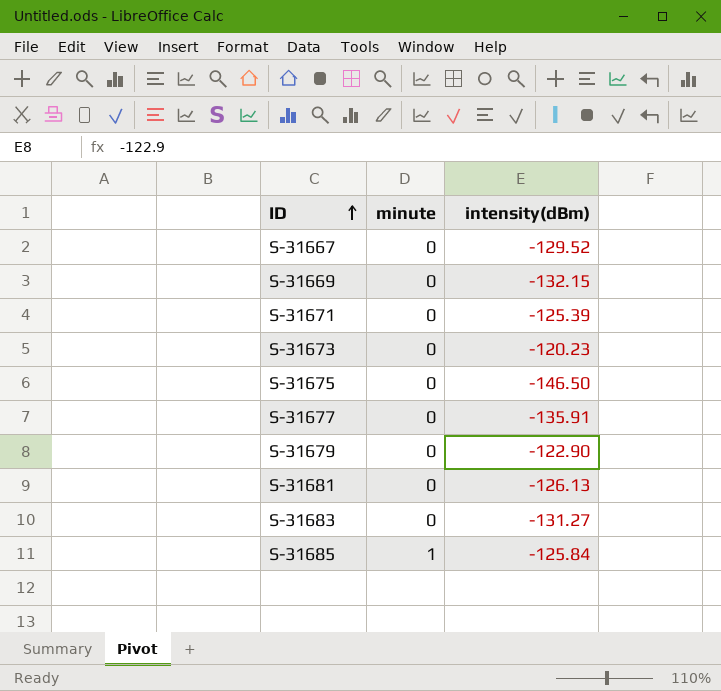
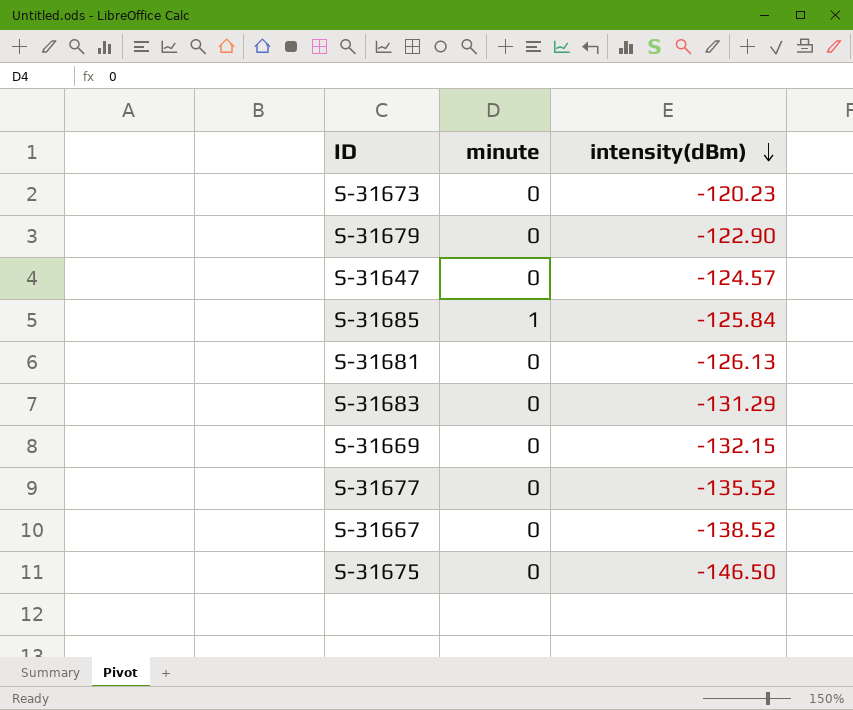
row order: ID ascending -> intensity(dBm) descending
row S-31671: 0 | -125.39 -> none
row S-31647: none -> 0 | -124.57
S-31683 | intensity(dBm): -131.27 -> -131.29
S-31677 | intensity(dBm): -135.91 -> -135.52
S-31667 | intensity(dBm): -129.52 -> -138.52

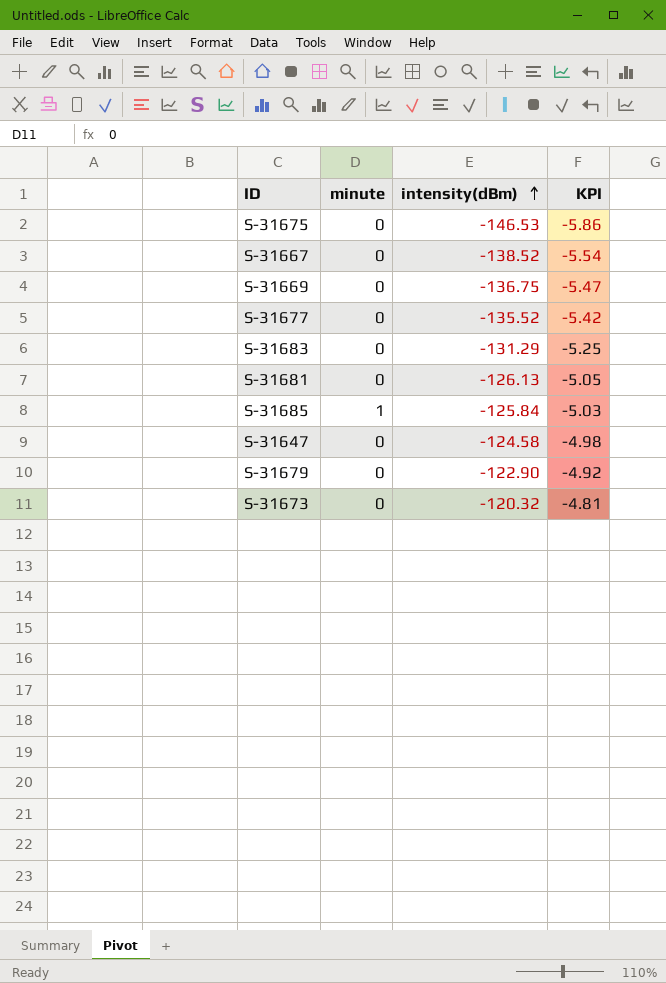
row order: intensity(dBm) descending -> intensity(dBm) ascending
column KPI | formula: none -> [intensity(dBm)] * 0.04
S-31675 | intensity(dBm): -146.50 -> -146.53
S-31669 | intensity(dBm): -132.15 -> -136.75
S-31647 | intensity(dBm): -124.57 -> -124.58
S-31673 | intensity(dBm): -120.23 -> -120.32

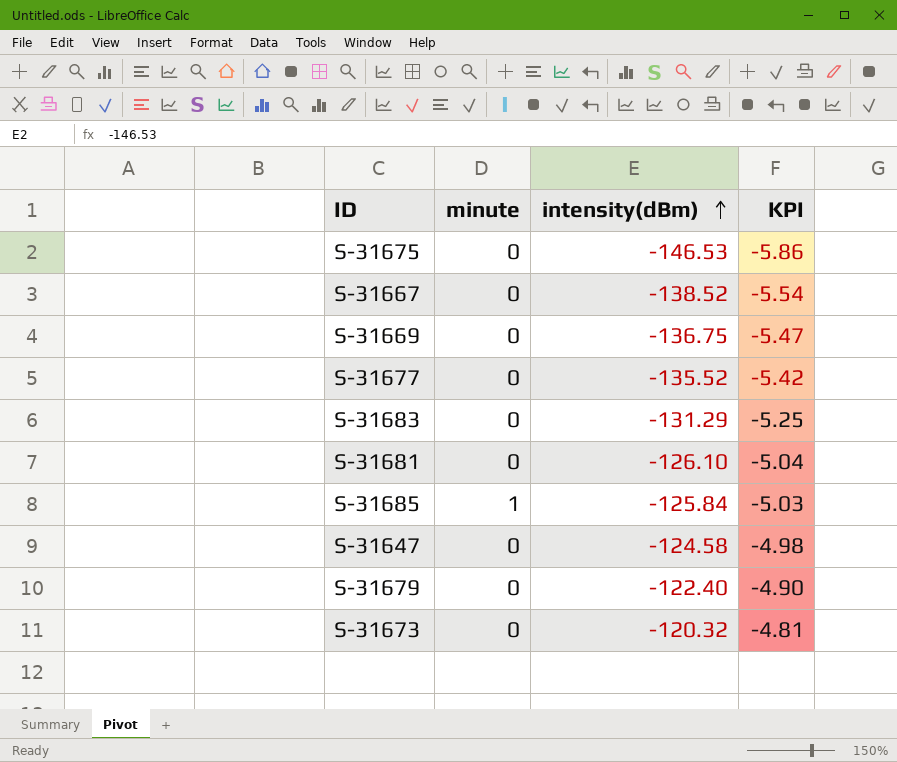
S-31681 | intensity(dBm): -126.13 -> -126.10
S-31681 | KPI: -5.05 -> -5.04
S-31679 | intensity(dBm): -122.90 -> -122.40
S-31679 | KPI: -4.92 -> -4.90

